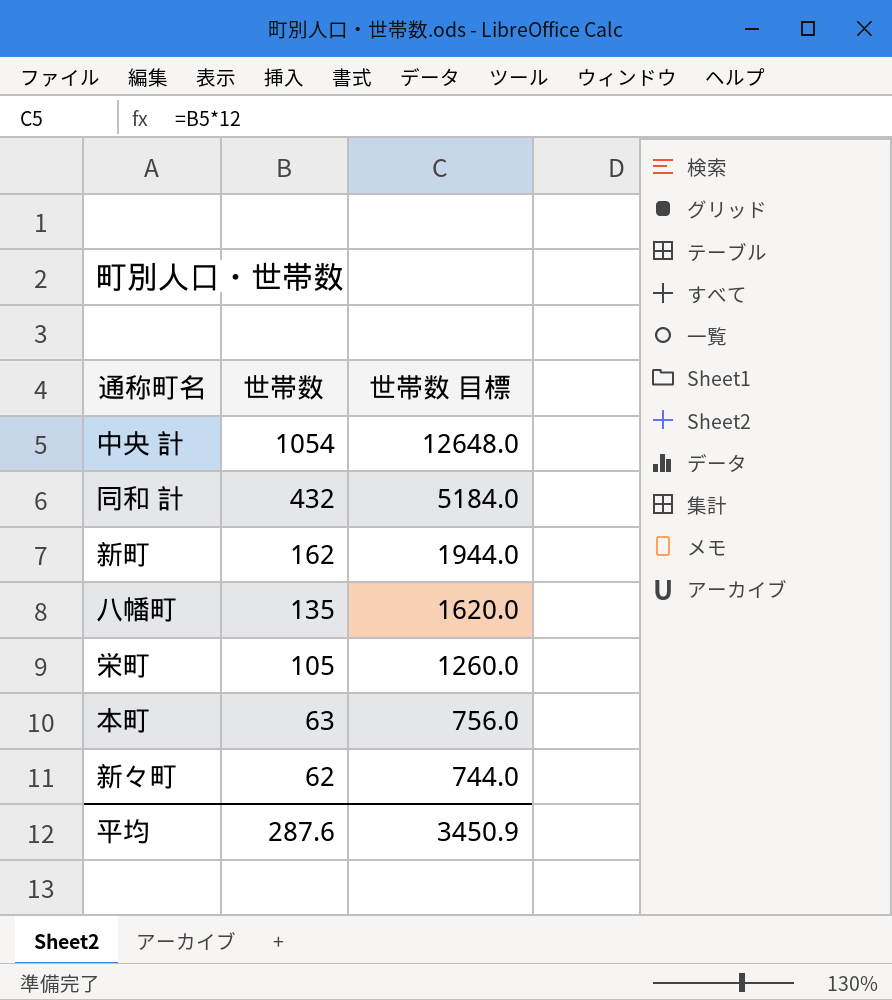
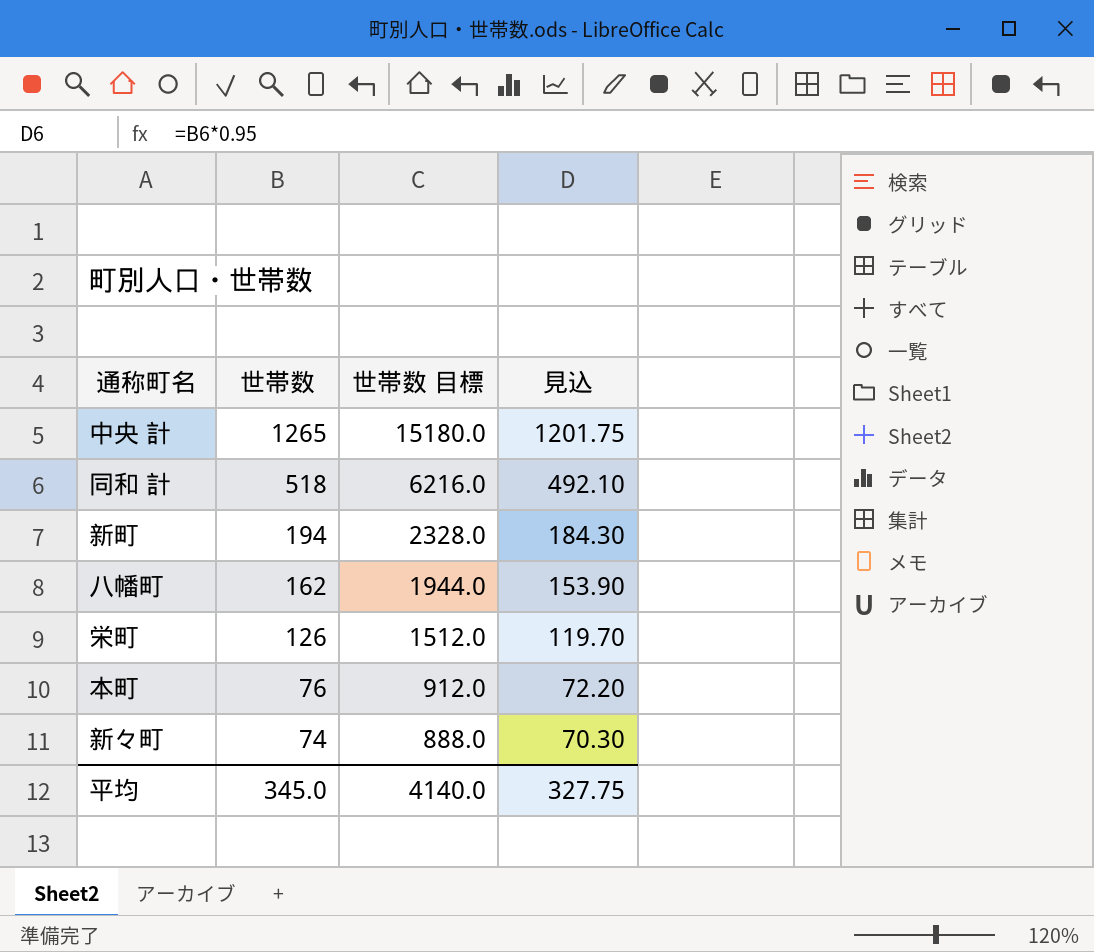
column 見込 | formula: none -> [世帯数] * 0.95
中央 計 | 世帯数: 1054 -> 1265
中央 計 | 世帯数 目標: 12648.0 -> 15180.0
同和 計 | 世帯数: 432 -> 518
同和 計 | 世帯数 目標: 5184.0 -> 6216.0
新町 | 世帯数: 162 -> 194
新町 | 世帯数 目標: 1944.0 -> 2328.0
八幡町 | 世帯数: 135 -> 162
八幡町 | 世帯数 目標: 1620.0 -> 1944.0
栄町 | 世帯数: 105 -> 126
栄町 | 世帯数 目標: 1260.0 -> 1512.0
本町 | 世帯数: 63 -> 76
本町 | 世帯数 目標: 756.0 -> 912.0
新々町 | 世帯数: 62 -> 74
新々町 | 世帯数 目標: 744.0 -> 888.0
平均 | 世帯数: 287.6 -> 345.0
平均 | 世帯数 目標: 3450.9 -> 4140.0

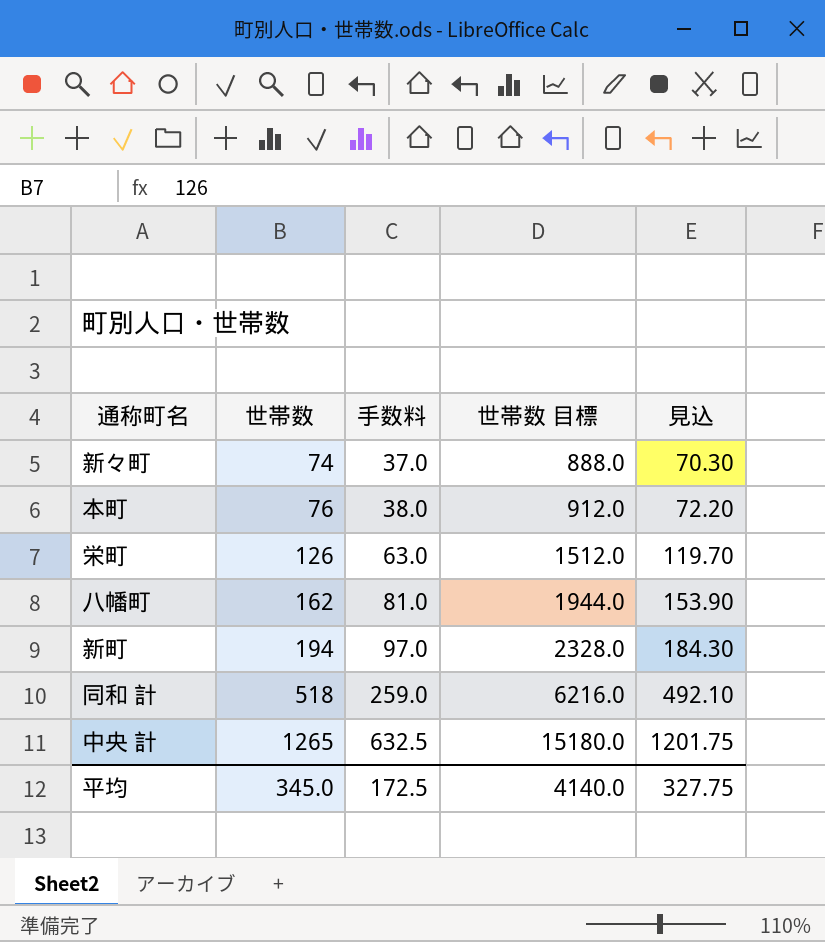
row order: 世帯数 descending -> 世帯数 ascending
column 手数料 | formula: none -> [世帯数] * 0.5

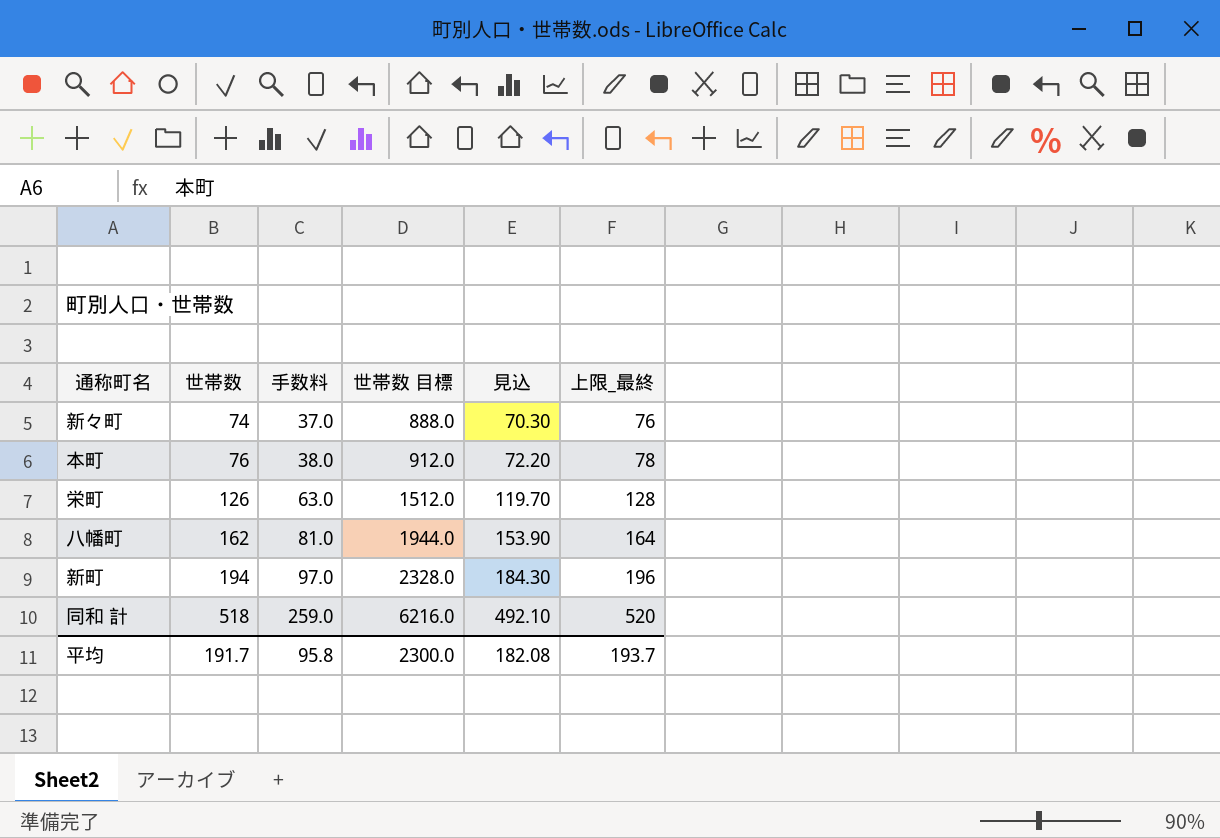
column 上限_最終 | formula: none -> [世帯数] + 2
row 中央 計: 1265 | 632.5 | 15180.0 | 1201.75 -> none
平均 | 世帯数: 345.0 -> 191.7
平均 | 手数料: 172.5 -> 95.8
平均 | 世帯数 目標: 4140.0 -> 2300.0
平均 | 見込: 327.75 -> 182.08

